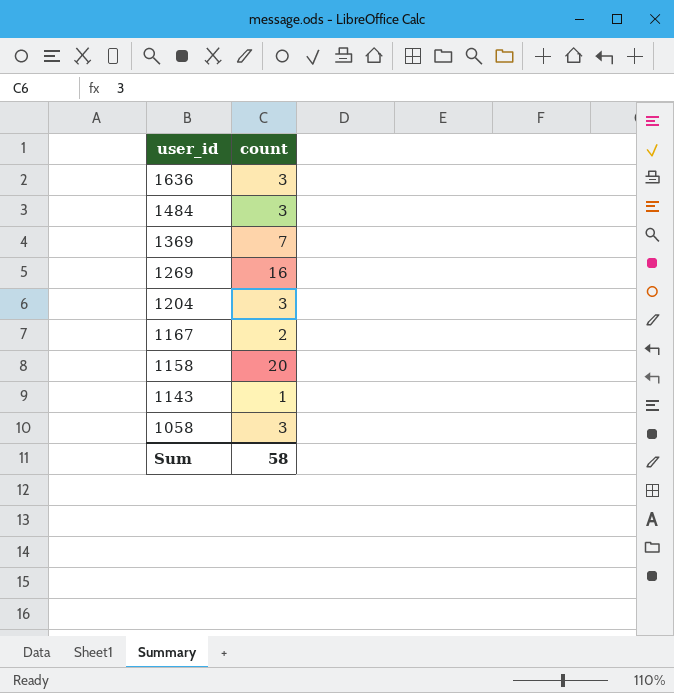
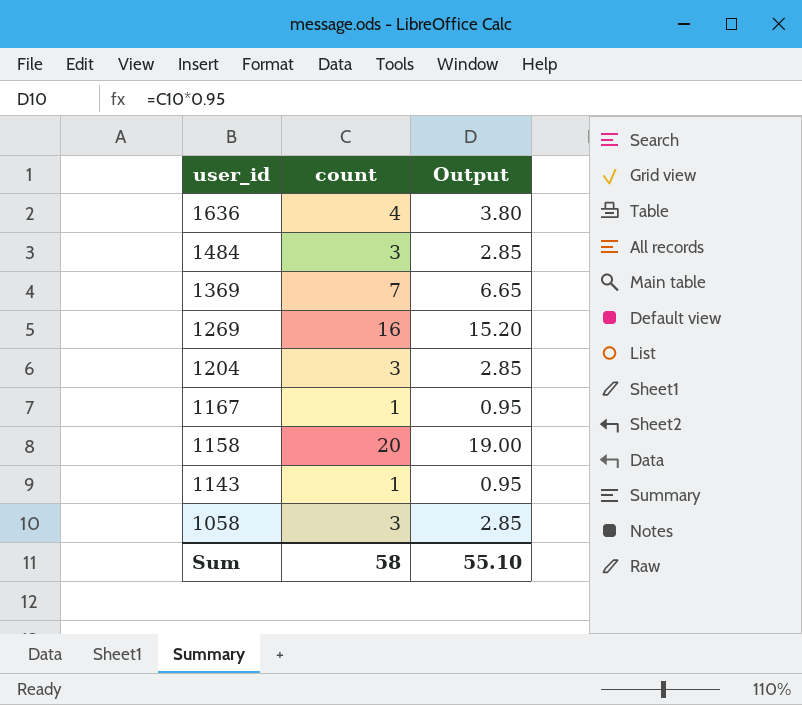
column Output | formula: none -> [count] * 0.95
1636 | count: 3 -> 4
1167 | count: 2 -> 1

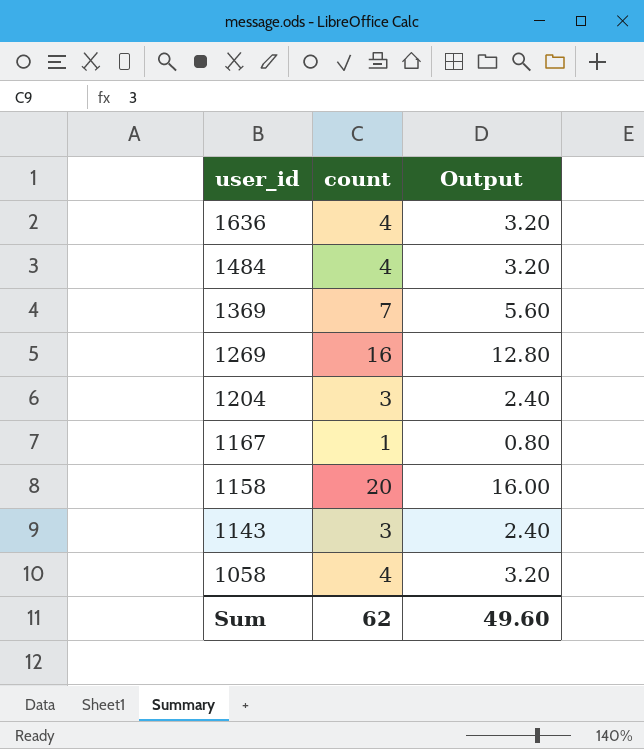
column Output | formula: [count] * 0.95 -> [count] * 0.8
1484 | count: 3 -> 4
1143 | count: 1 -> 3
1058 | count: 3 -> 4
Sum | count: 58 -> 62
Sum | Output: 55.10 -> 49.60

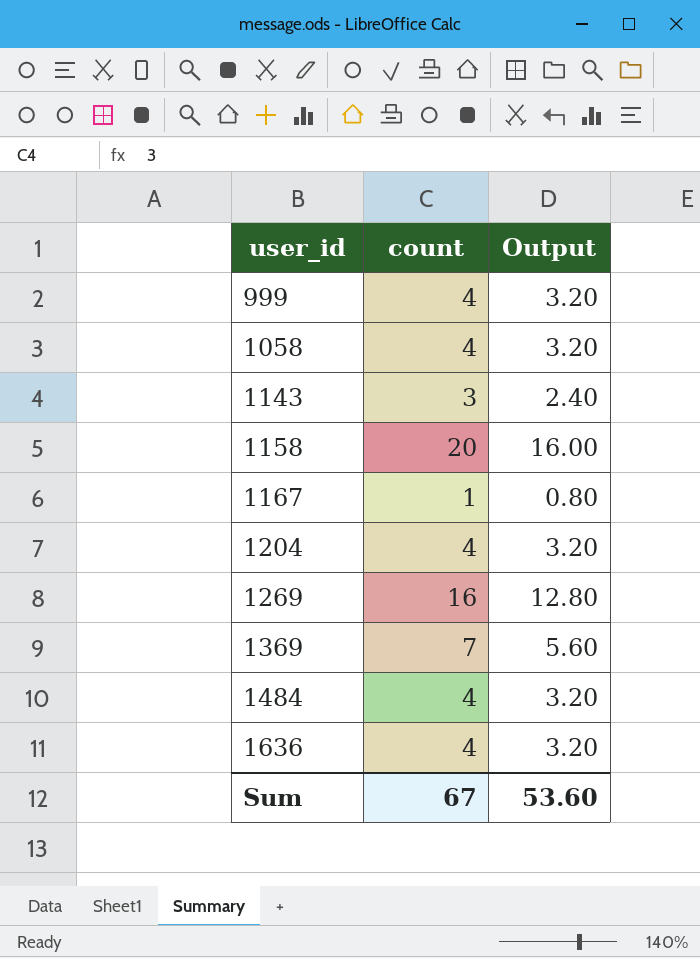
row order: user_id descending -> user_id ascending
row 999: none -> 4 | 3.20
1204 | count: 3 -> 4
1204 | Output: 2.40 -> 3.20
Sum | count: 62 -> 67
Sum | Output: 49.60 -> 53.60

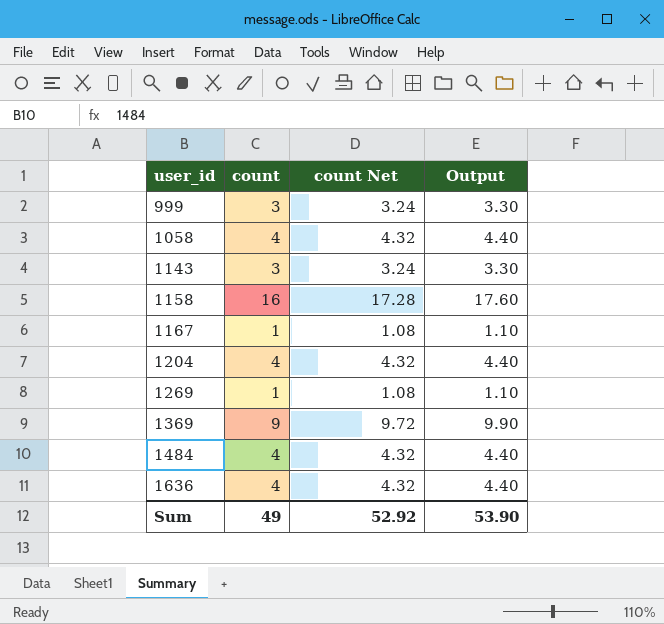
column count Net | formula: none -> [count] * 1.08
column Output | formula: [count] * 0.8 -> [count] * 1.1
999 | count: 4 -> 3
1158 | count: 20 -> 16
1269 | count: 16 -> 1
1369 | count: 7 -> 9
Sum | count: 67 -> 49
Sum | Output: 53.60 -> 53.90

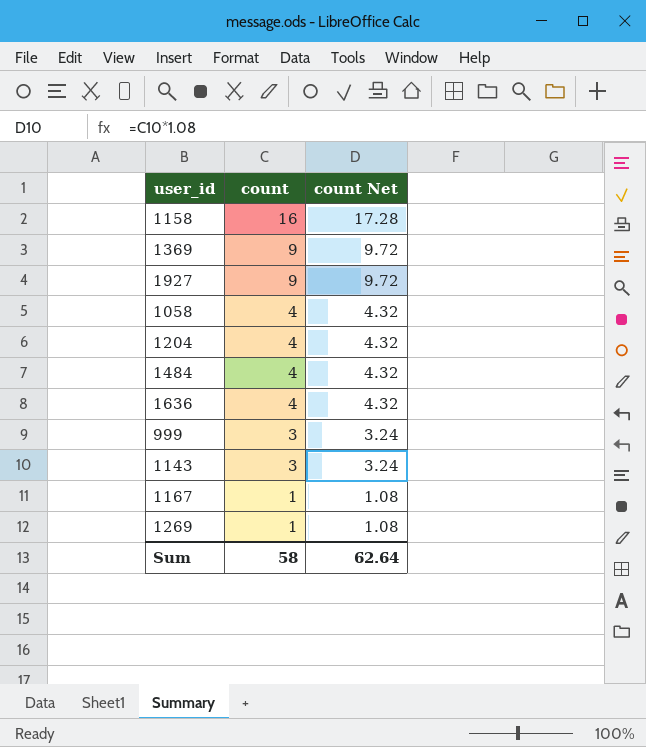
row order: user_id ascending -> count descending
column Output | formula: [count] * 1.1 -> none
row 1927: none -> 9 | 9.72
Sum | count: 49 -> 58
Sum | count Net: 52.92 -> 62.64

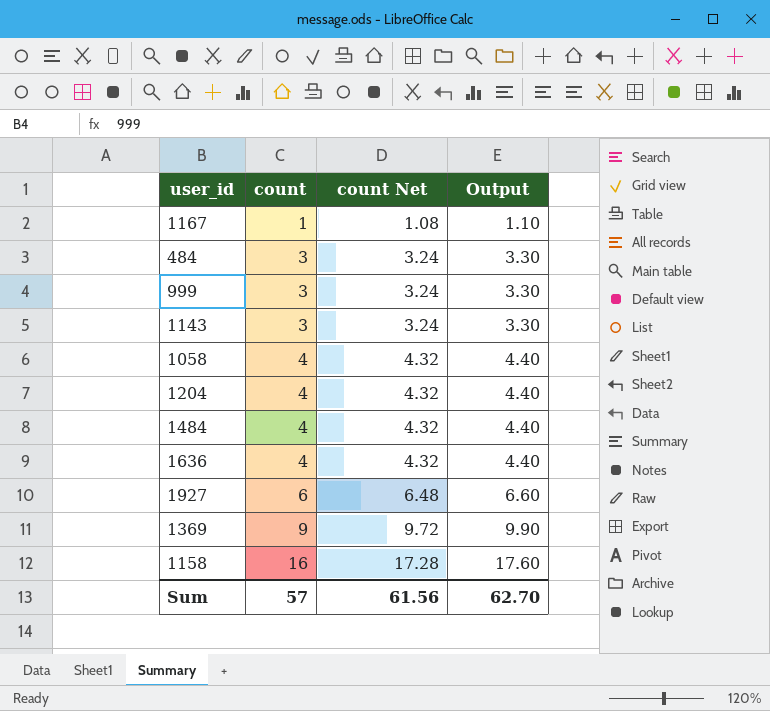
row order: count descending -> count ascending
column Output | formula: none -> [count] * 1.1
row 1269: 1 | 1.08 -> none
row 484: none -> 3 | 3.24 | 3.30
1927 | count: 9 -> 6
1927 | count Net: 9.72 -> 6.48
Sum | count: 58 -> 57
Sum | count Net: 62.64 -> 61.56

